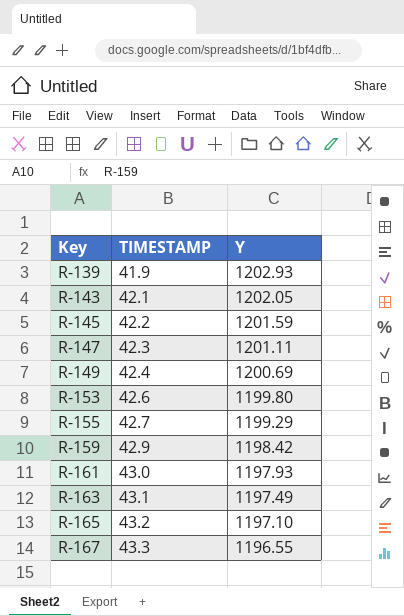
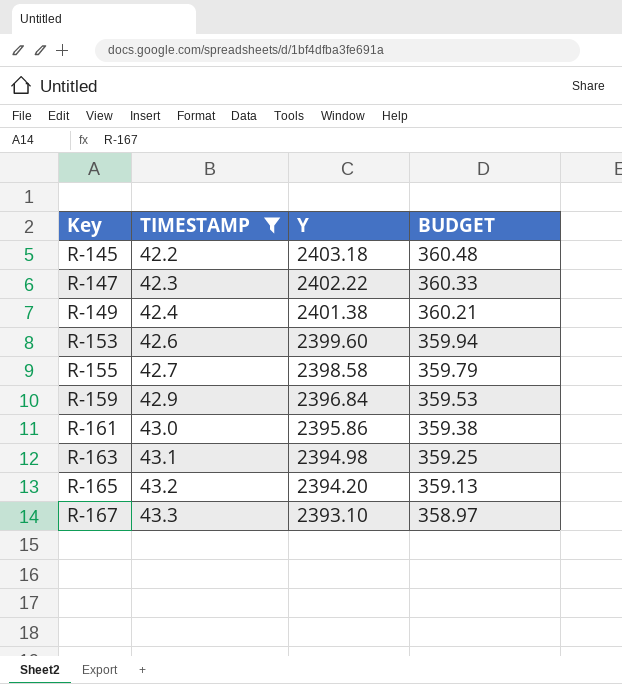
filter: none -> TIMESTAMP >= 42.2
column BUDGET | formula: none -> [Y] * 0.15
R-145 | Y: 1201.59 -> 2403.18
R-147 | Y: 1201.11 -> 2402.22
R-149 | Y: 1200.69 -> 2401.38
R-153 | Y: 1199.80 -> 2399.60
R-155 | Y: 1199.29 -> 2398.58
R-159 | Y: 1198.42 -> 2396.84
R-161 | Y: 1197.93 -> 2395.86
R-163 | Y: 1197.49 -> 2394.98
R-165 | Y: 1197.10 -> 2394.20
R-167 | Y: 1196.55 -> 2393.10

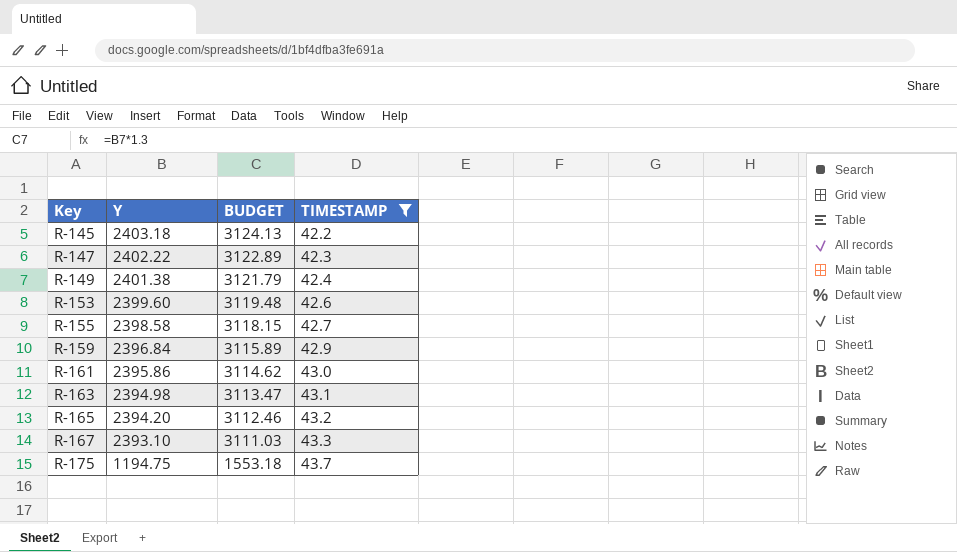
column BUDGET | formula: [Y] * 0.15 -> [Y] * 1.3
column TIMESTAMP | position: 2 -> 4
row R-175: none -> 1194.75 | 1553.18 | 43.7

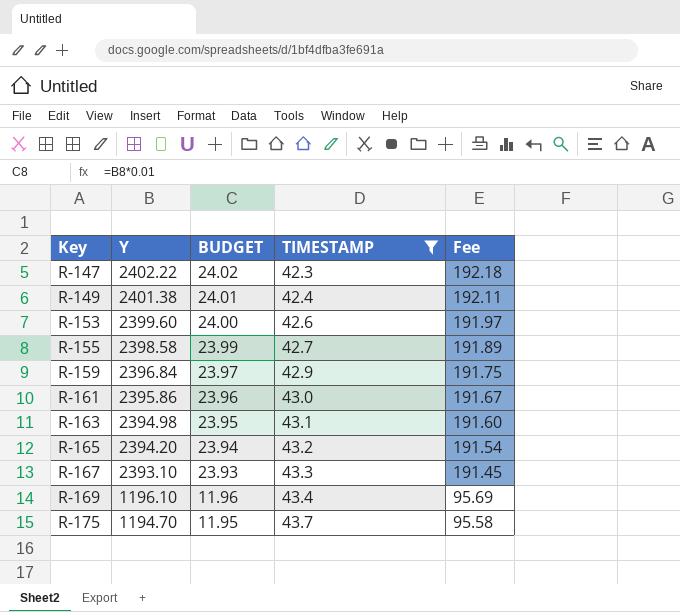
column BUDGET | formula: [Y] * 1.3 -> [Y] * 0.01
column Fee | formula: none -> [Y] * 0.08
row R-145: 2403.18 | 3124.13 | 42.2 -> none
row R-169: none -> 1196.10 | 11.96 | 43.4 | 95.69
R-175 | Y: 1194.75 -> 1194.70

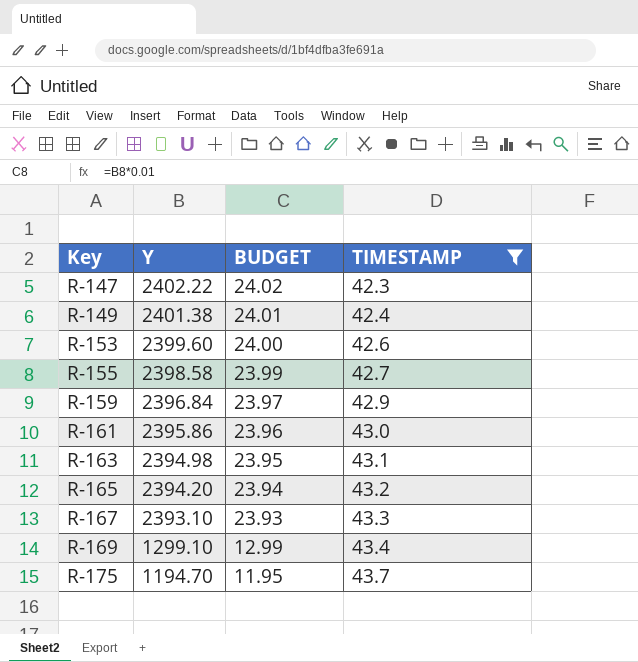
column Fee | formula: [Y] * 0.08 -> none
R-169 | Y: 1196.10 -> 1299.10
R-169 | BUDGET: 11.96 -> 12.99

